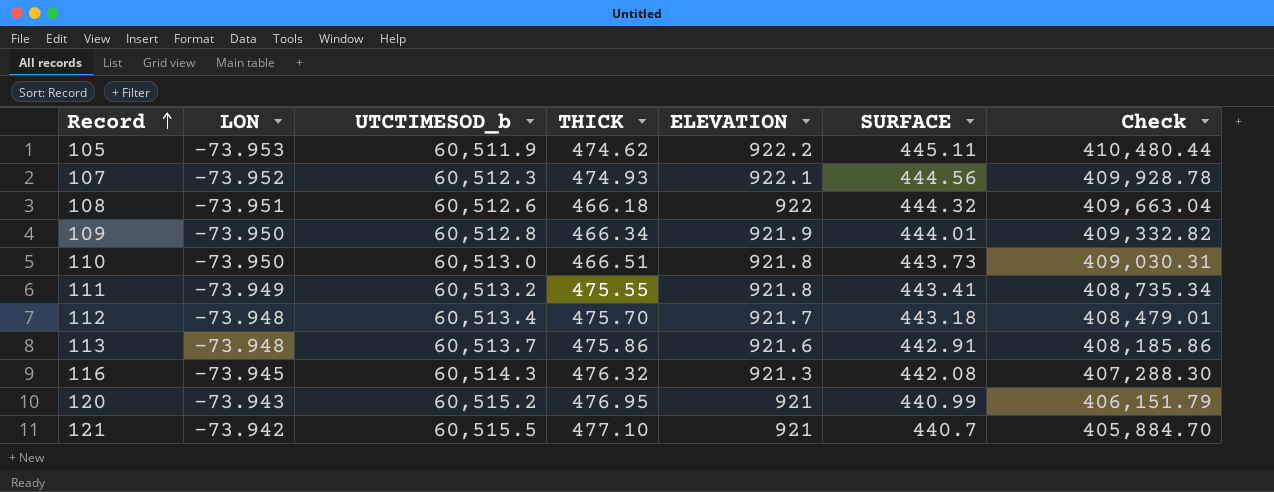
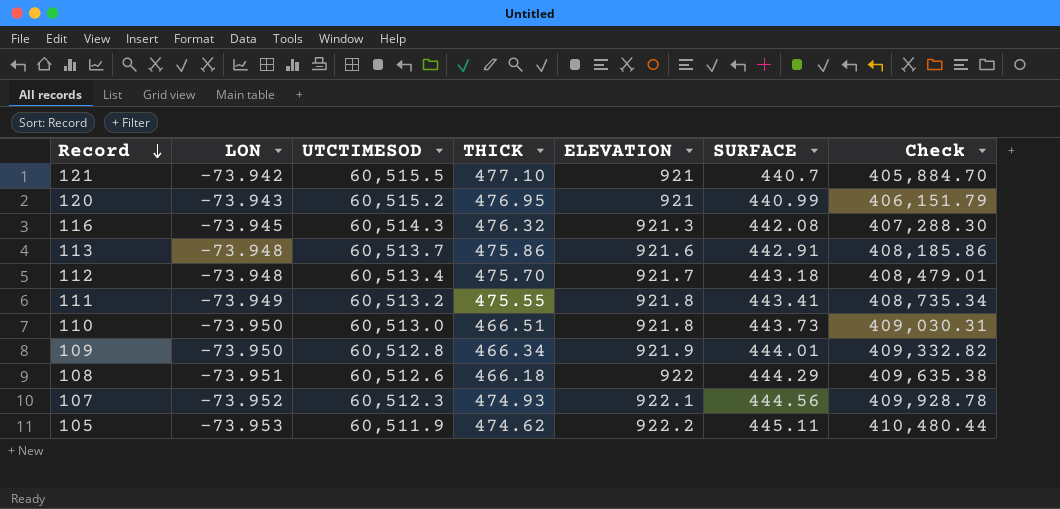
row order: Record ascending -> Record descending
column name: UTCTIMESOD_b -> UTCTIMESOD
108 | SURFACE: 444.32 -> 444.29
108 | Check: 409,663.04 -> 409,635.38

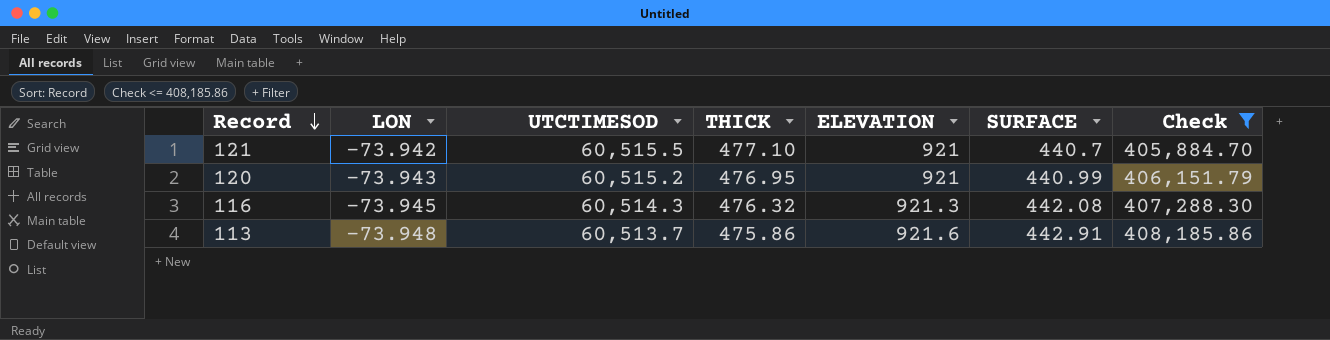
filter: none -> Check <= 408,185.86

